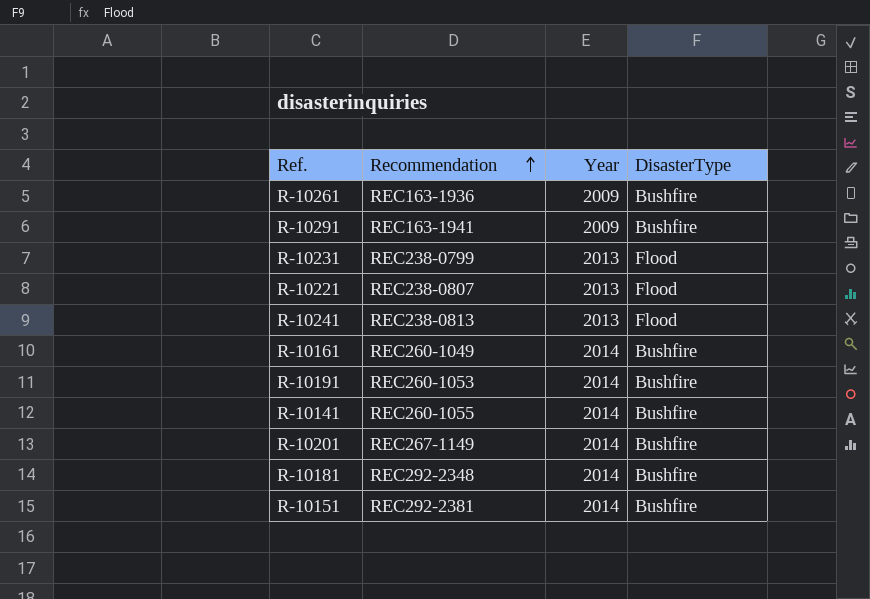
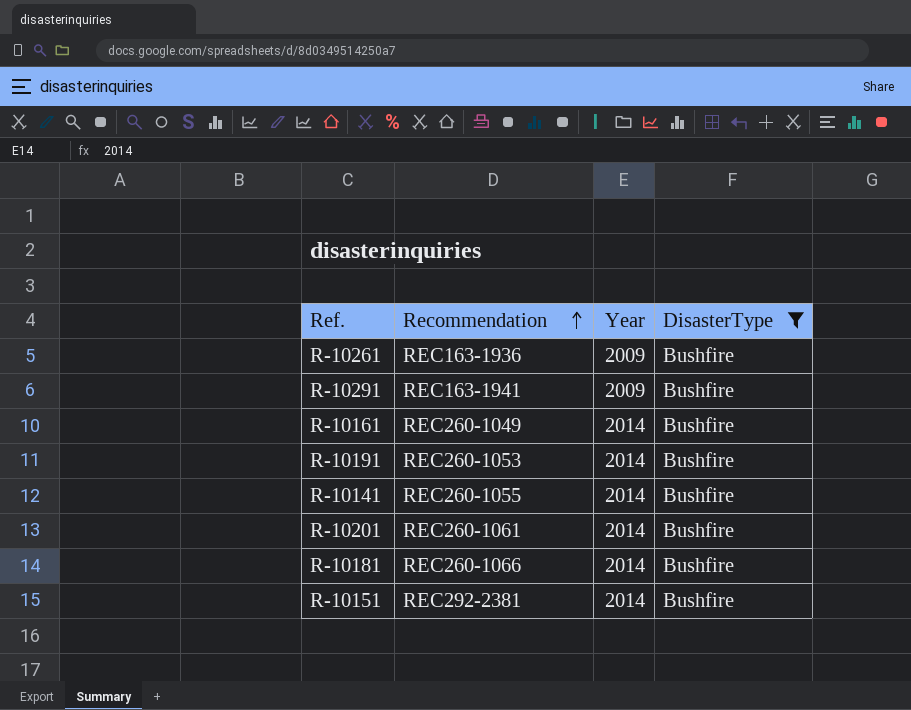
filter: none -> DisasterType = Bushfire
R-10201 | Recommendation: REC267-1149 -> REC260-1061
R-10181 | Recommendation: REC292-2348 -> REC260-1066

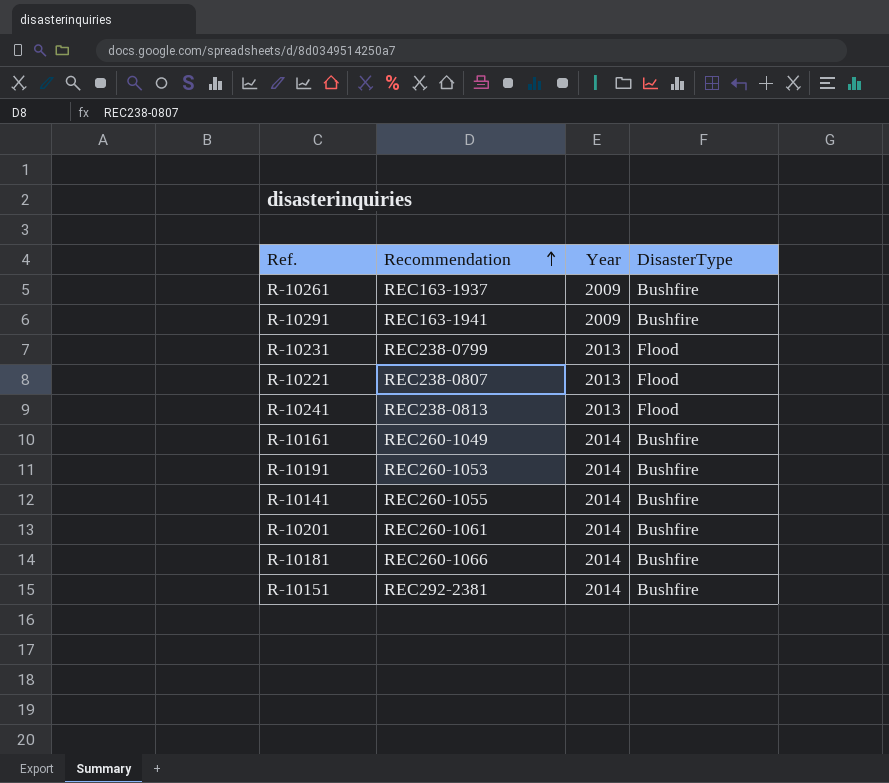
filter: DisasterType = Bushfire -> none
R-10261 | Recommendation: REC163-1936 -> REC163-1937

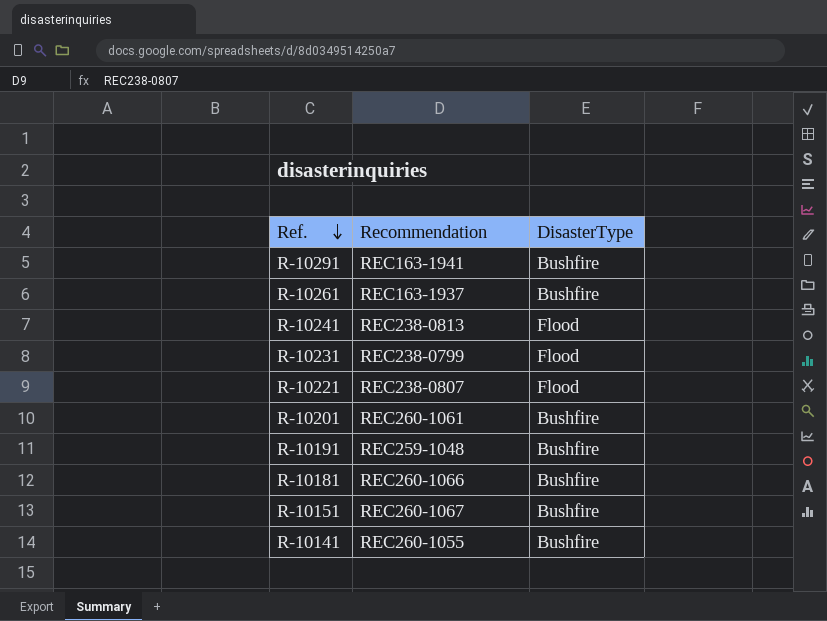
row order: Recommendation ascending -> Ref. descending
column Year | position: 3 -> none
row R-10161: REC260-1049 | 2014 | Bushfire -> none
R-10191 | Recommendation: REC260-1053 -> REC259-1048
R-10151 | Recommendation: REC292-2381 -> REC260-1067

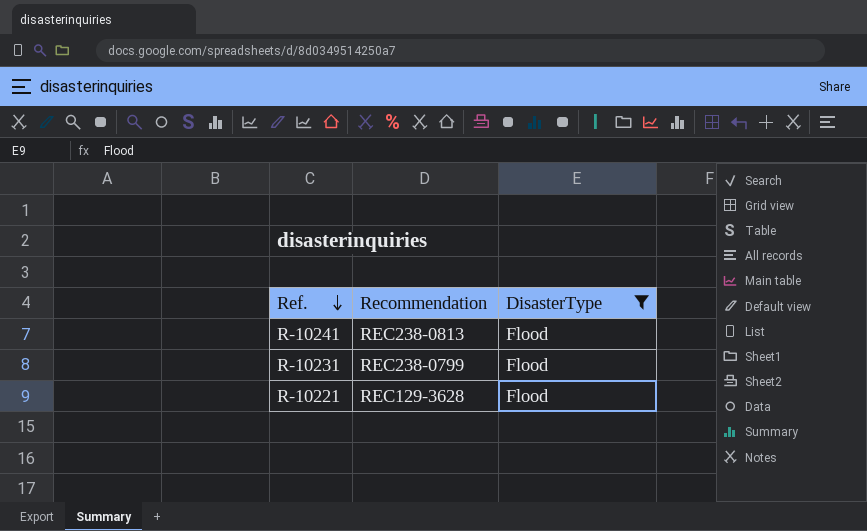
filter: none -> DisasterType = Flood
R-10221 | Recommendation: REC238-0807 -> REC129-3628

